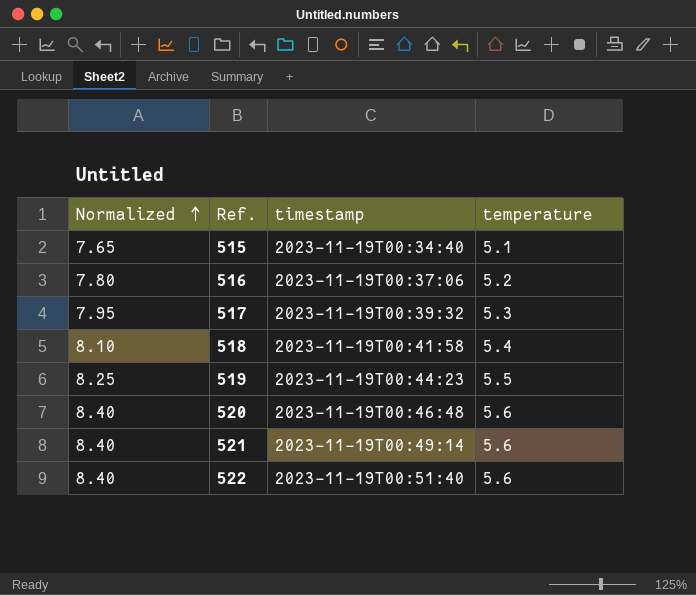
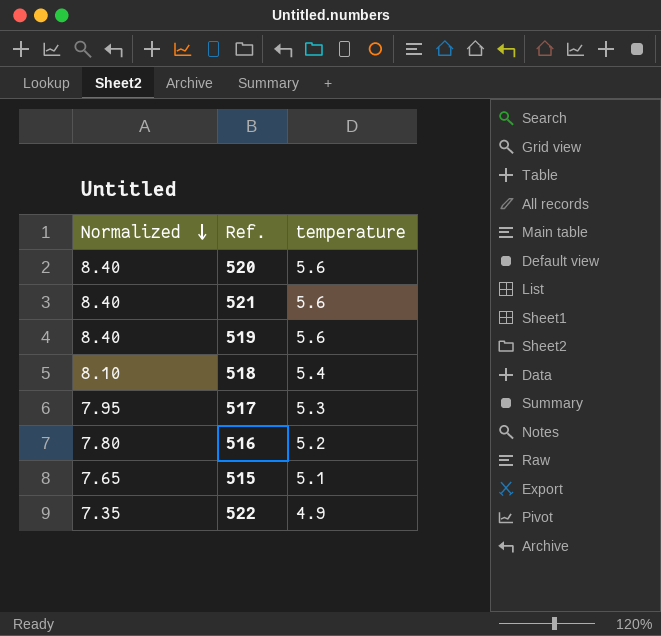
row order: Normalized ascending -> Normalized descending
column timestamp | position: 3 -> none
519 | Normalized: 8.25 -> 8.40
519 | temperature: 5.5 -> 5.6
522 | Normalized: 8.40 -> 7.35
522 | temperature: 5.6 -> 4.9

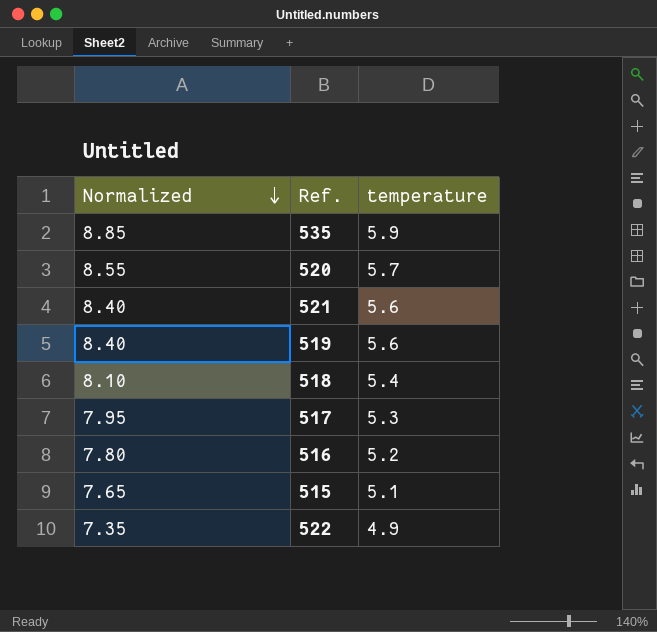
row 535: none -> 8.85 | 5.9
520 | Normalized: 8.40 -> 8.55
520 | temperature: 5.6 -> 5.7

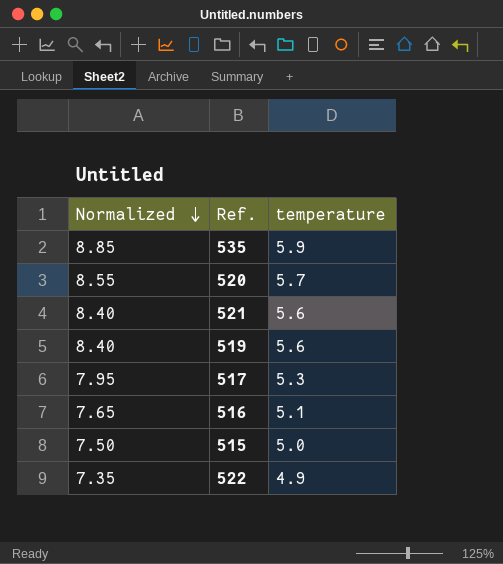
row 518: 8.10 | 5.4 -> none
516 | Normalized: 7.80 -> 7.65
516 | temperature: 5.2 -> 5.1
515 | Normalized: 7.65 -> 7.50
515 | temperature: 5.1 -> 5.0

